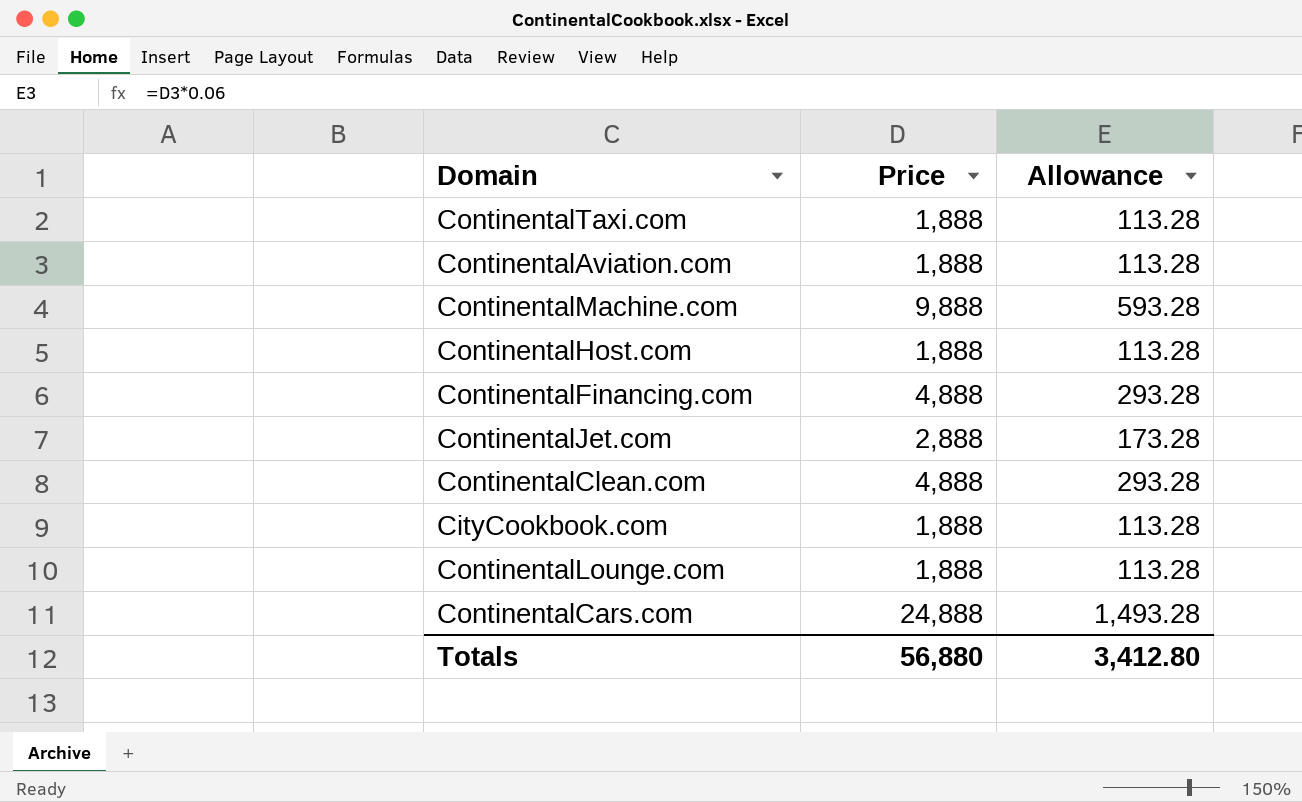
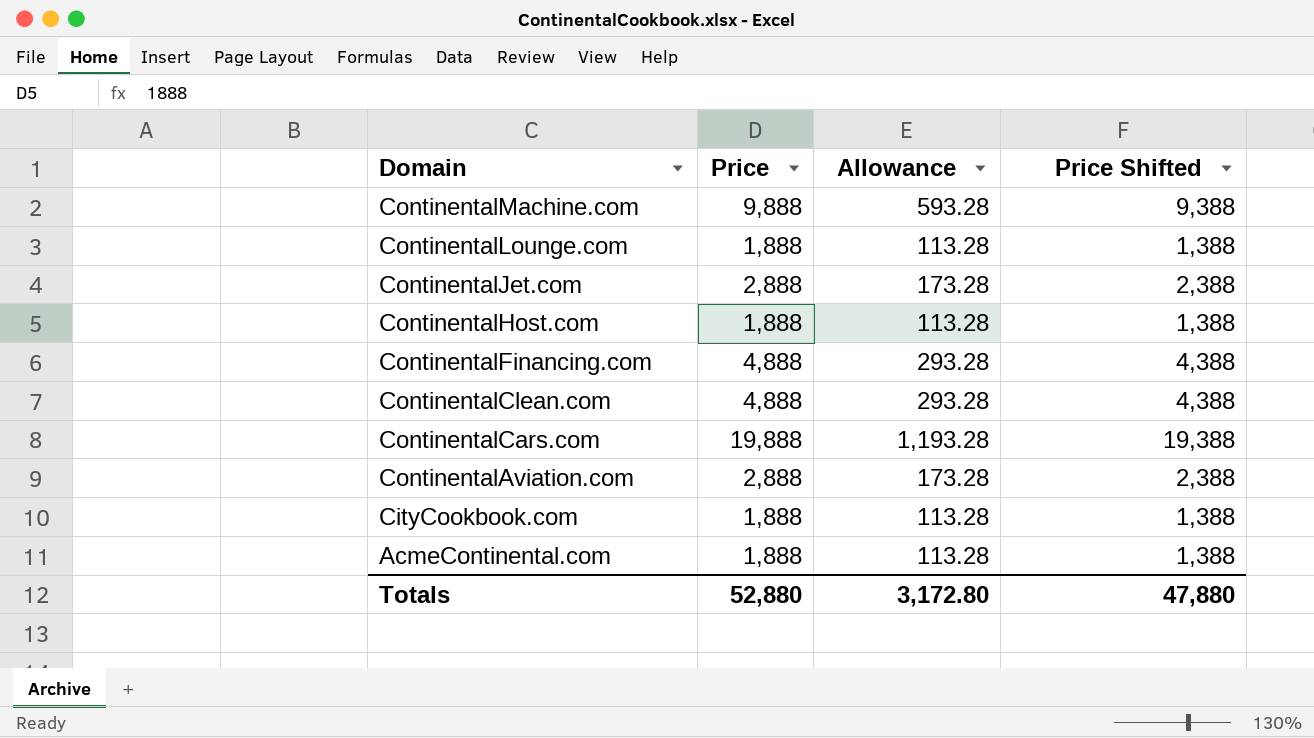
row order: none -> Domain descending
column Price Shifted | formula: none -> [Price] - 500
row ContinentalTaxi.com: 1,888 | 113.28 -> none
ContinentalCars.com | Price: 24,888 -> 19,888
ContinentalCars.com | Allowance: 1,493.28 -> 1,193.28
ContinentalAviation.com | Price: 1,888 -> 2,888
ContinentalAviation.com | Allowance: 113.28 -> 173.28
row AcmeContinental.com: none -> 1,888 | 113.28 | 1,388
Totals | Price: 56,880 -> 52,880
Totals | Allowance: 3,412.80 -> 3,172.80

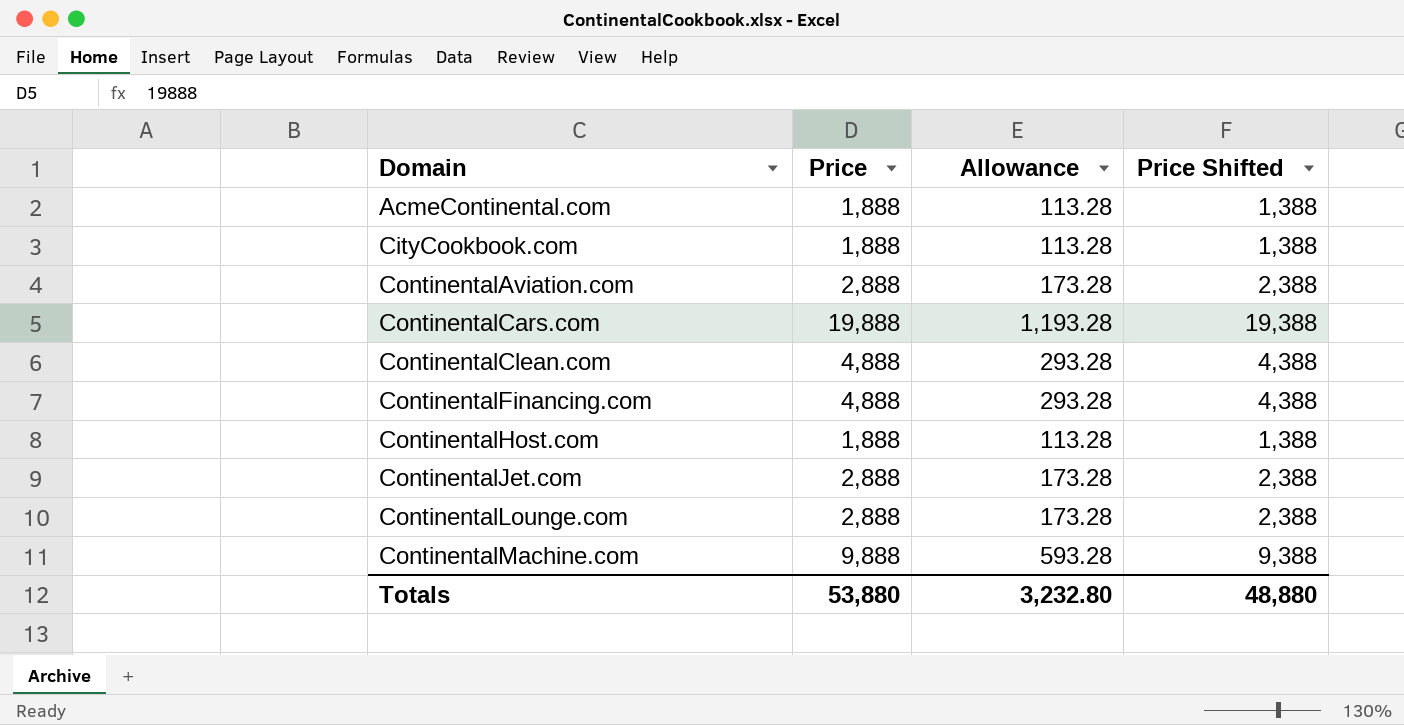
row order: Domain descending -> Domain ascending
ContinentalLounge.com | Price: 1,888 -> 2,888
ContinentalLounge.com | Allowance: 113.28 -> 173.28
ContinentalLounge.com | Price Shifted: 1,388 -> 2,388
Totals | Price: 52,880 -> 53,880
Totals | Allowance: 3,172.80 -> 3,232.80
Totals | Price Shifted: 47,880 -> 48,880

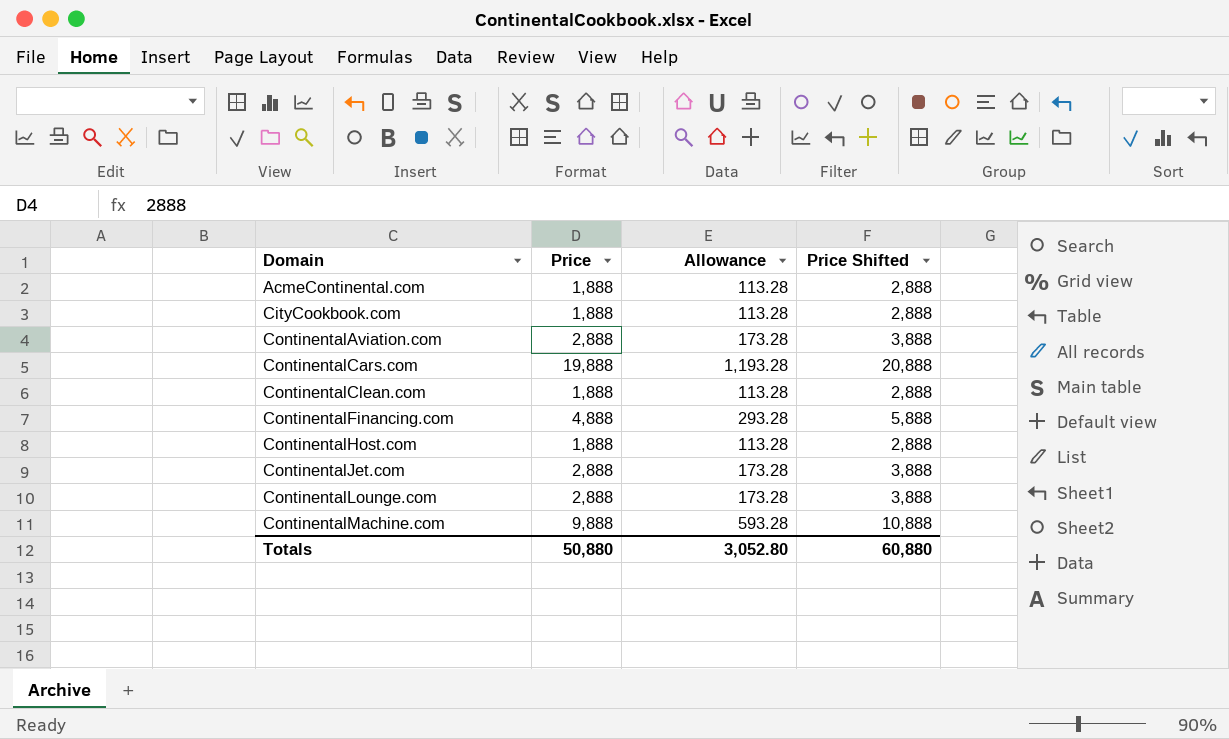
column Price Shifted | formula: [Price] - 500 -> [Price] + 1000
ContinentalClean.com | Price: 4,888 -> 1,888
ContinentalClean.com | Allowance: 293.28 -> 113.28
Totals | Price: 53,880 -> 50,880
Totals | Allowance: 3,232.80 -> 3,052.80
Totals | Price Shifted: 48,880 -> 60,880

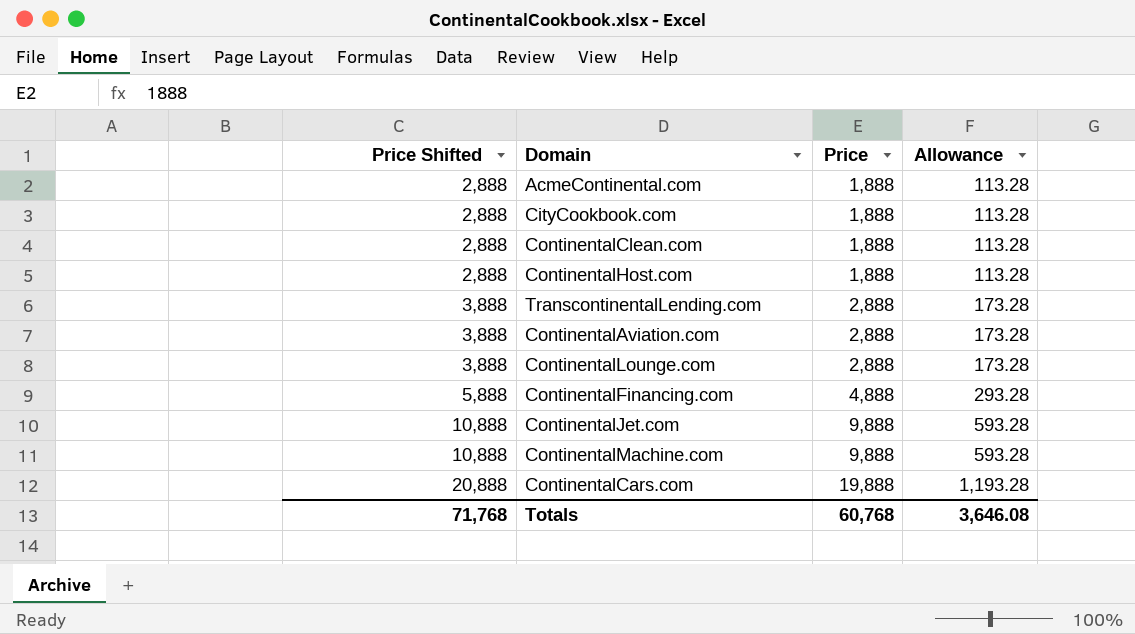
row order: Domain ascending -> Price Shifted ascending
column Price Shifted | position: 4 -> 1
row TranscontinentalLending.com: none -> 3,888 | 2,888 | 173.28
ContinentalJet.com | Price Shifted: 3,888 -> 10,888
ContinentalJet.com | Price: 2,888 -> 9,888
ContinentalJet.com | Allowance: 173.28 -> 593.28
Totals | Price Shifted: 60,880 -> 71,768
Totals | Price: 50,880 -> 60,768
Totals | Allowance: 3,052.80 -> 3,646.08

